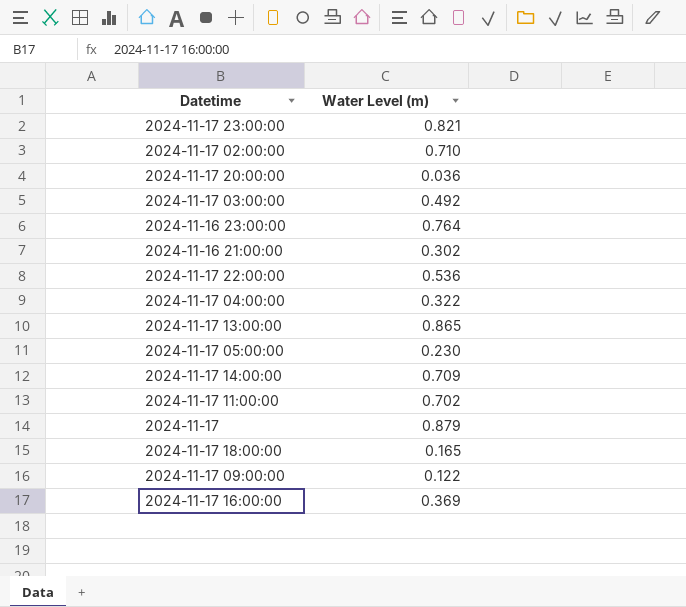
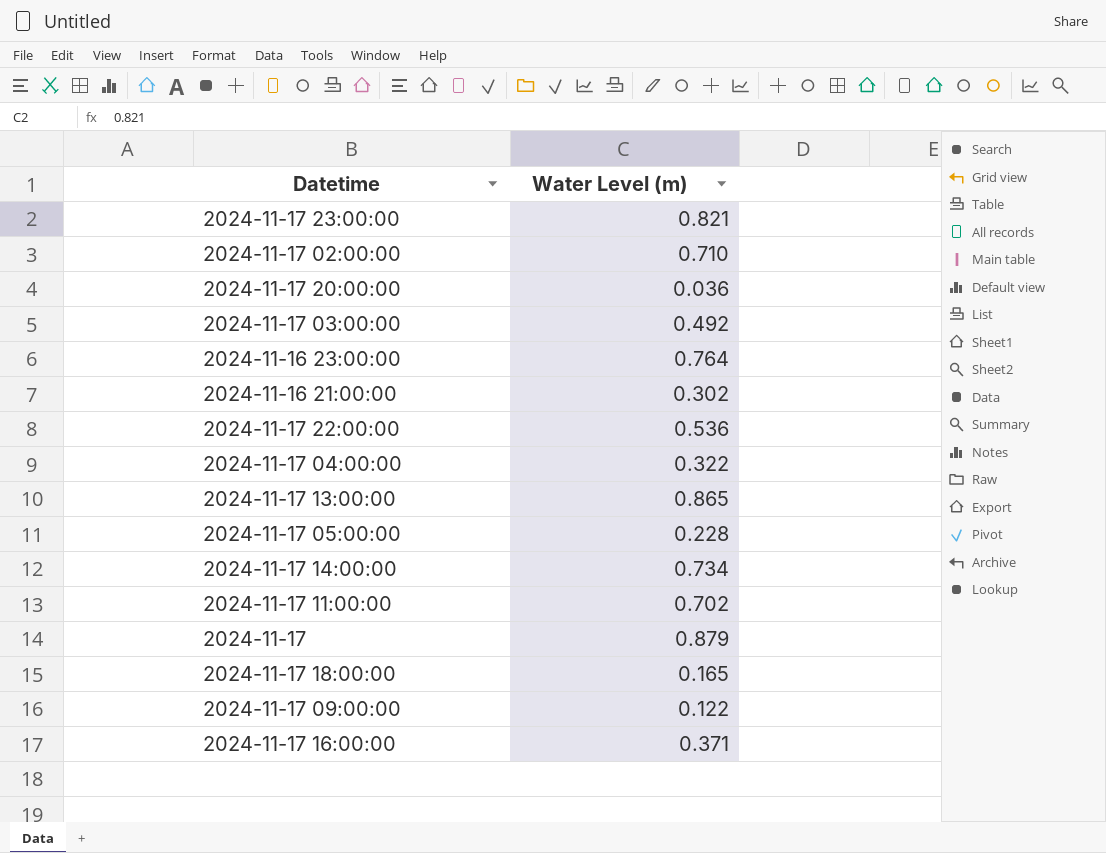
2024-11-17 05:00:00 | Water Level (m): 0.230 -> 0.228
2024-11-17 14:00:00 | Water Level (m): 0.709 -> 0.734
2024-11-17 16:00:00 | Water Level (m): 0.369 -> 0.371

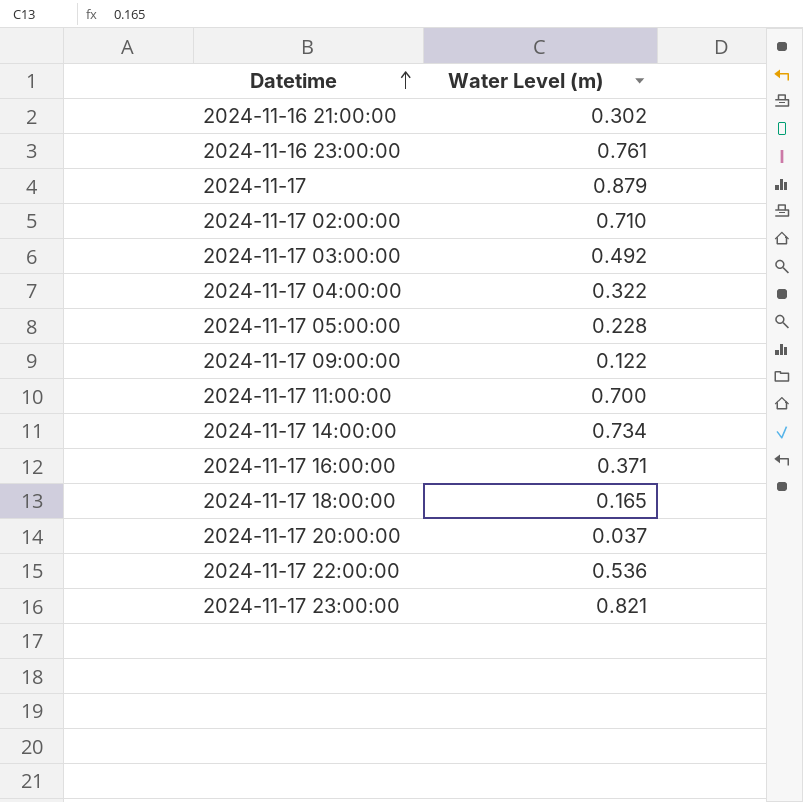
row order: none -> Datetime ascending
row 2024-11-17 13:00:00: 0.865 -> none
2024-11-16 23:00:00 | Water Level (m): 0.764 -> 0.761
2024-11-17 11:00:00 | Water Level (m): 0.702 -> 0.700
2024-11-17 20:00:00 | Water Level (m): 0.036 -> 0.037

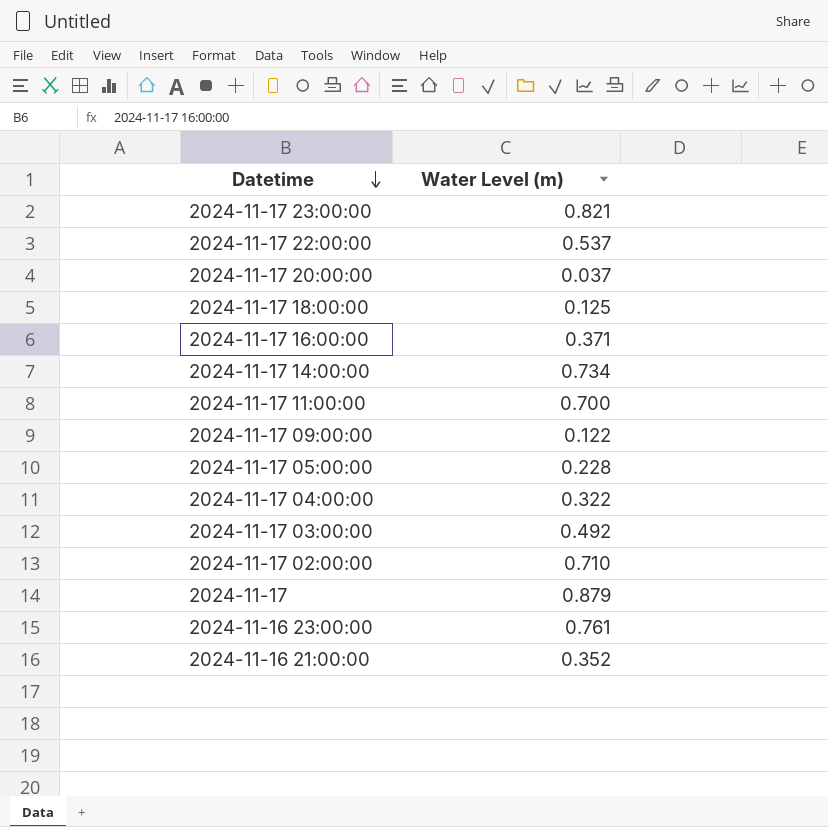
row order: Datetime ascending -> Datetime descending
2024-11-17 22:00:00 | Water Level (m): 0.536 -> 0.537
2024-11-17 18:00:00 | Water Level (m): 0.165 -> 0.125
2024-11-16 21:00:00 | Water Level (m): 0.302 -> 0.352

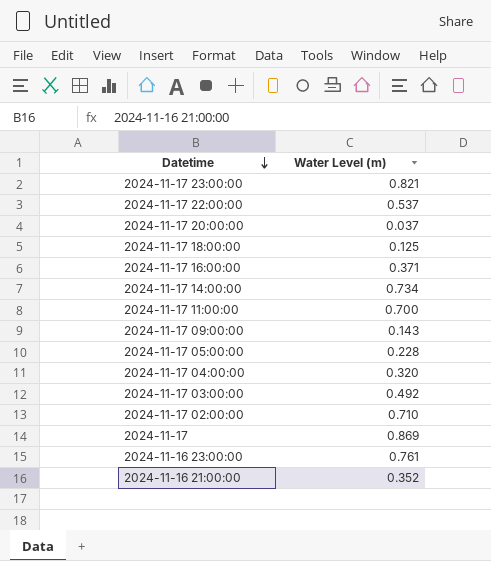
2024-11-17 09:00:00 | Water Level (m): 0.122 -> 0.143
2024-11-17 04:00:00 | Water Level (m): 0.322 -> 0.320
2024-11-17 | Water Level (m): 0.879 -> 0.869

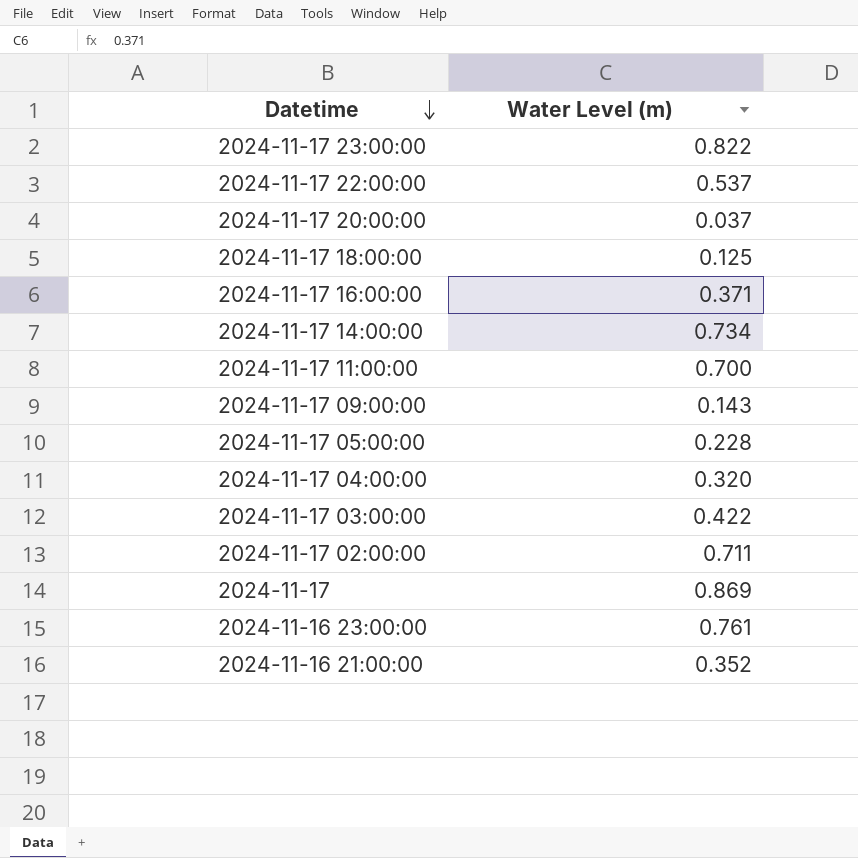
2024-11-17 23:00:00 | Water Level (m): 0.821 -> 0.822
2024-11-17 03:00:00 | Water Level (m): 0.492 -> 0.422
2024-11-17 02:00:00 | Water Level (m): 0.710 -> 0.711

